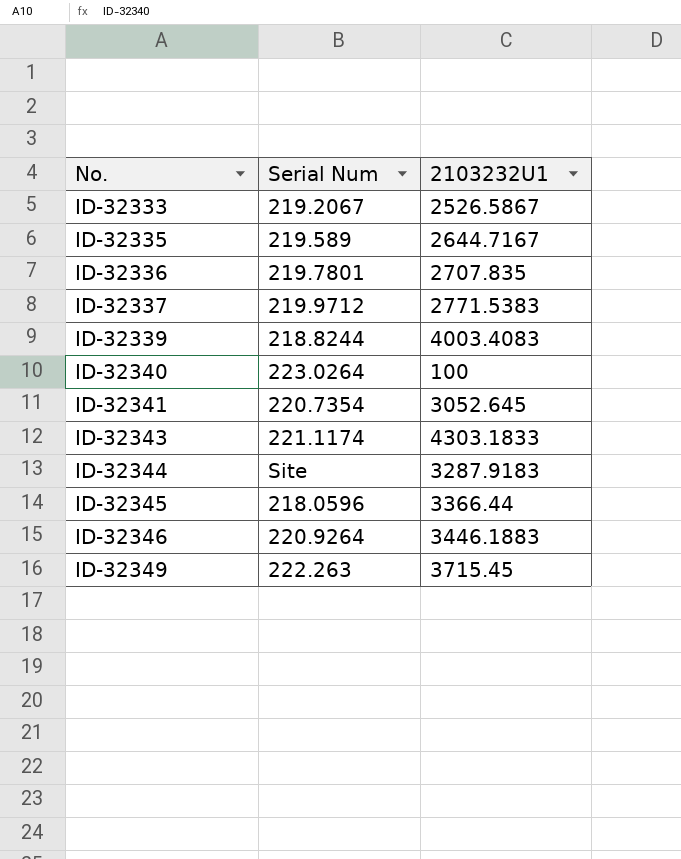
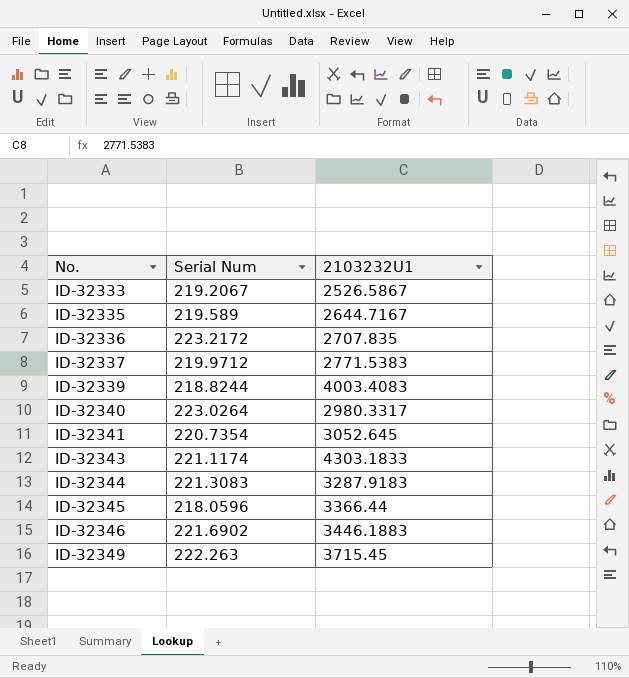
ID-32336 | Serial Num: 219.7801 -> 223.2172
ID-32340 | 2103232U1: 100 -> 2980.3317
ID-32344 | Serial Num: Site -> 221.3083
ID-32346 | Serial Num: 220.9264 -> 221.6902

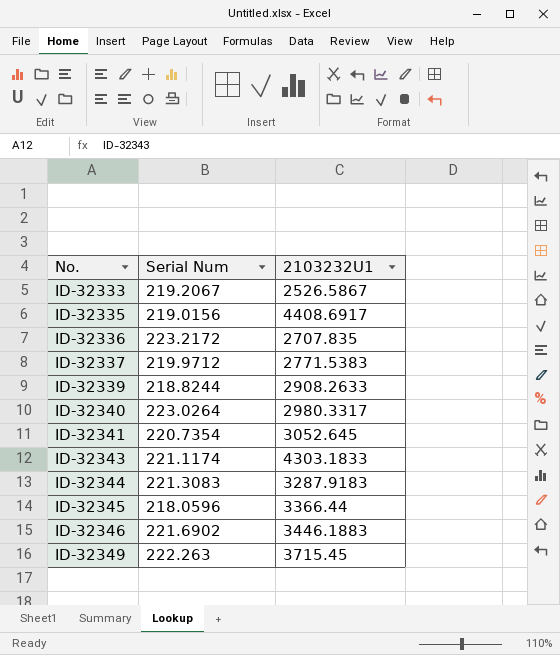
ID-32335 | Serial Num: 219.589 -> 219.0156
ID-32335 | 2103232U1: 2644.7167 -> 4408.6917
ID-32339 | 2103232U1: 4003.4083 -> 2908.2633

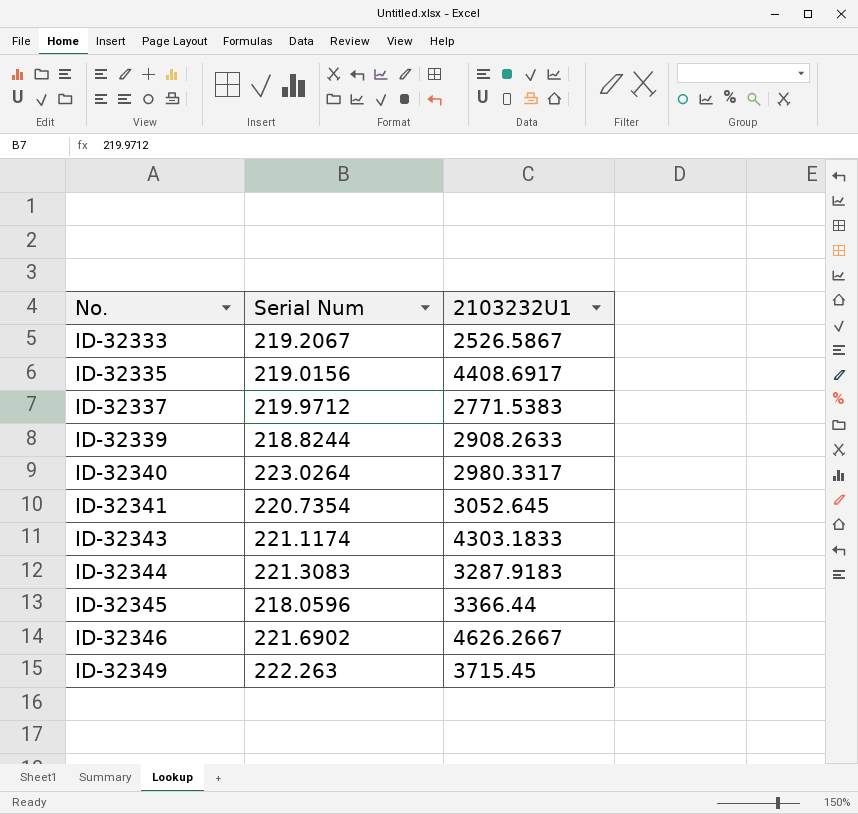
row ID-32336: 223.2172 | 2707.835 -> none
ID-32346 | 2103232U1: 3446.1883 -> 4626.2667

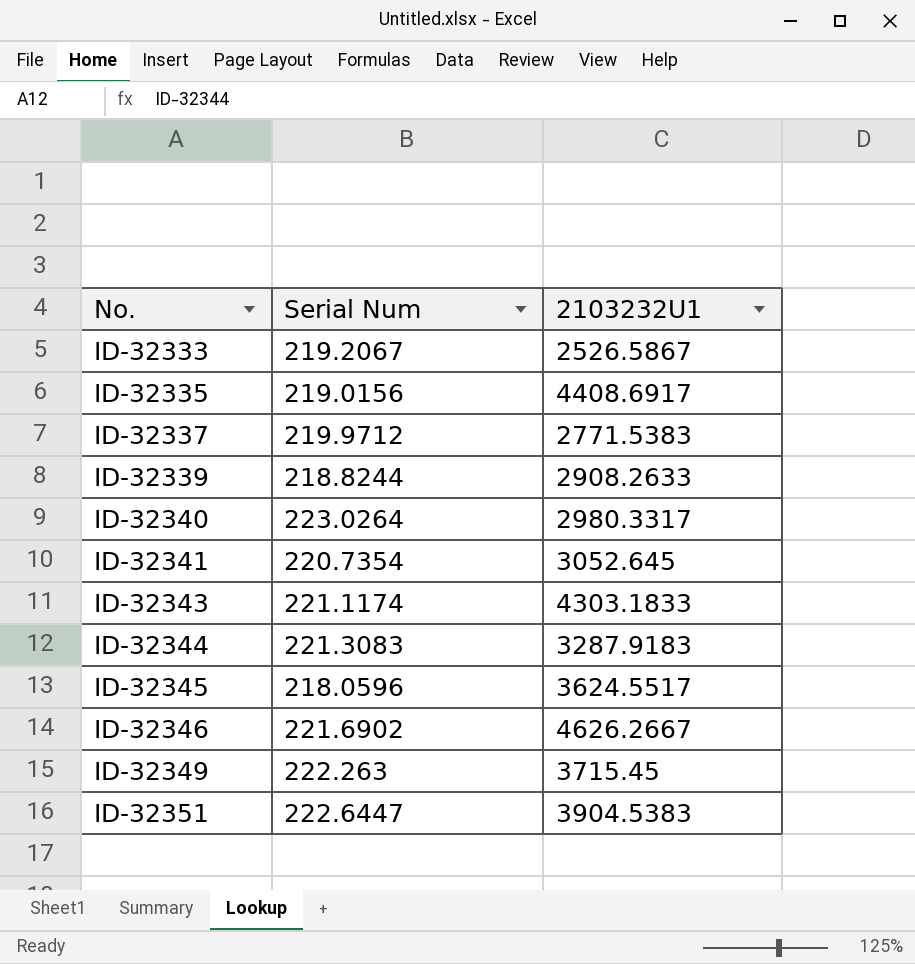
ID-32345 | 2103232U1: 3366.44 -> 3624.5517
row ID-32351: none -> 222.6447 | 3904.5383

